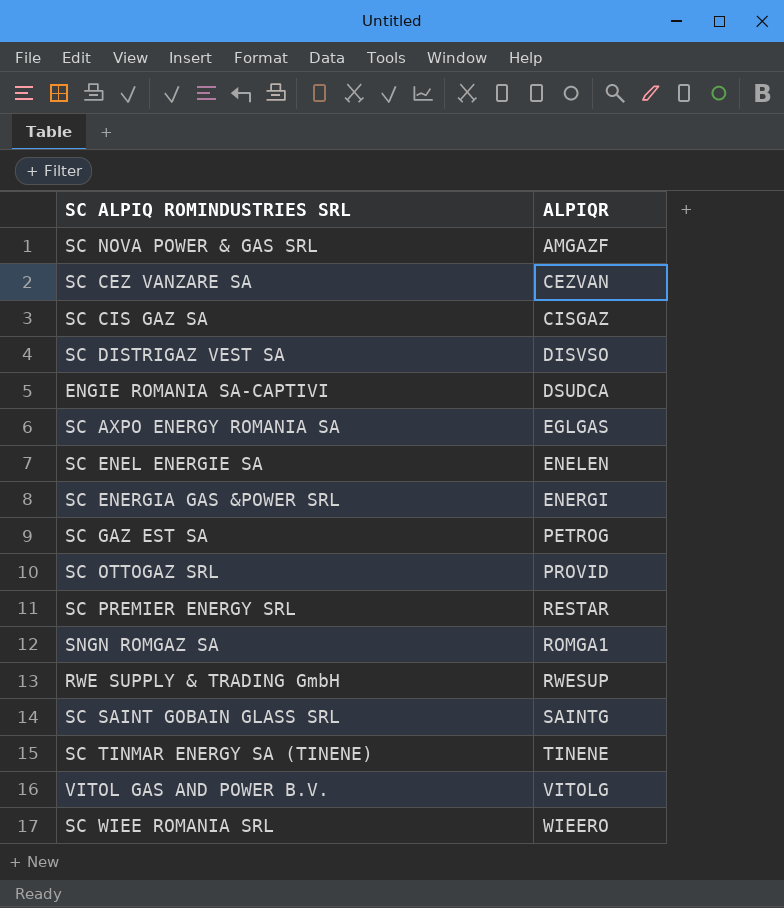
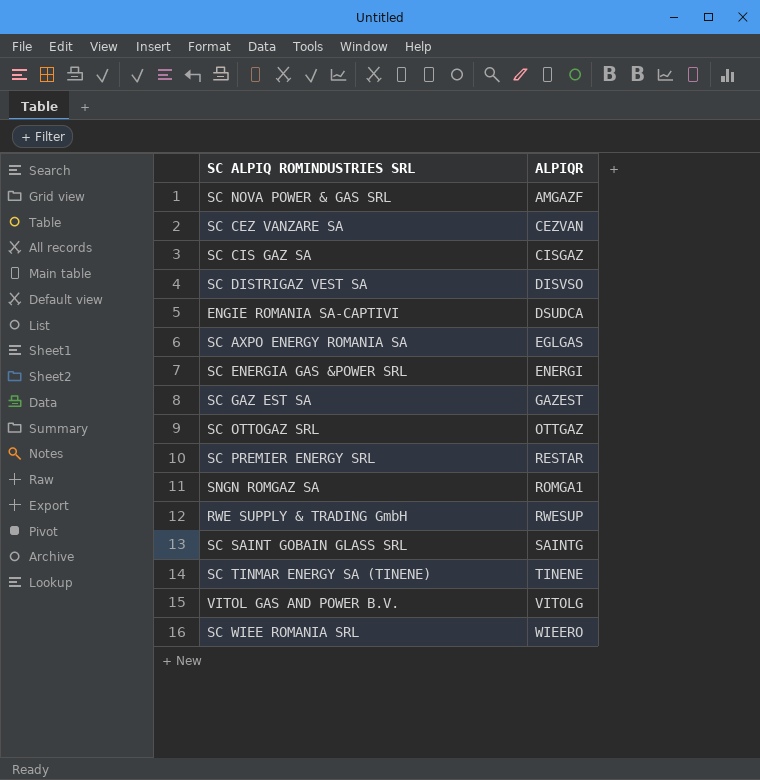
row SC ENEL ENERGIE SA: ENELEN -> none
SC GAZ EST SA | ALPIQR: PETROG -> GAZEST
SC OTTOGAZ SRL | ALPIQR: PROVID -> OTTGAZ

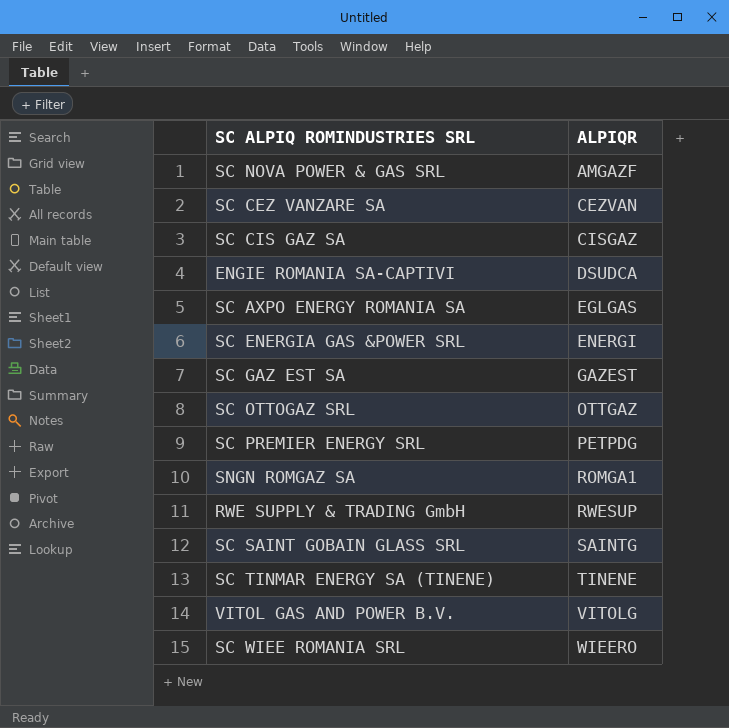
row SC DISTRIGAZ VEST SA: DISVSO -> none
SC PREMIER ENERGY SRL | ALPIQR: RESTAR -> PETPDG

